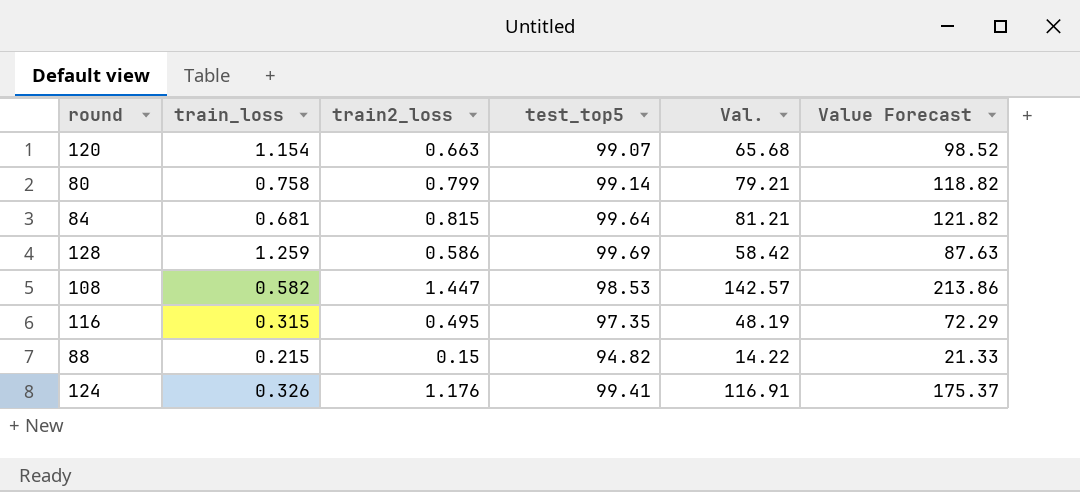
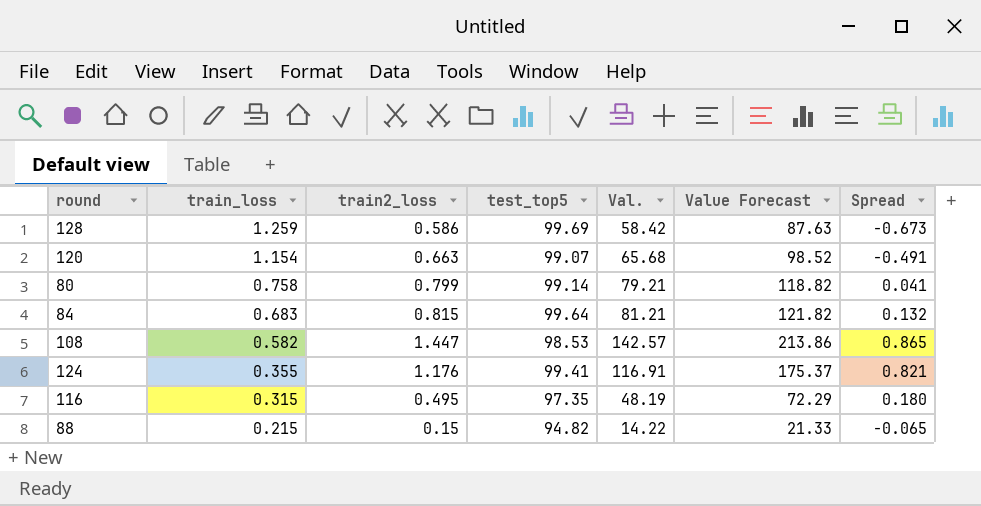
row order: none -> train_loss descending
column Spread | formula: none -> [train2_loss] - [train_loss]
84 | train_loss: 0.681 -> 0.683
124 | train_loss: 0.326 -> 0.355

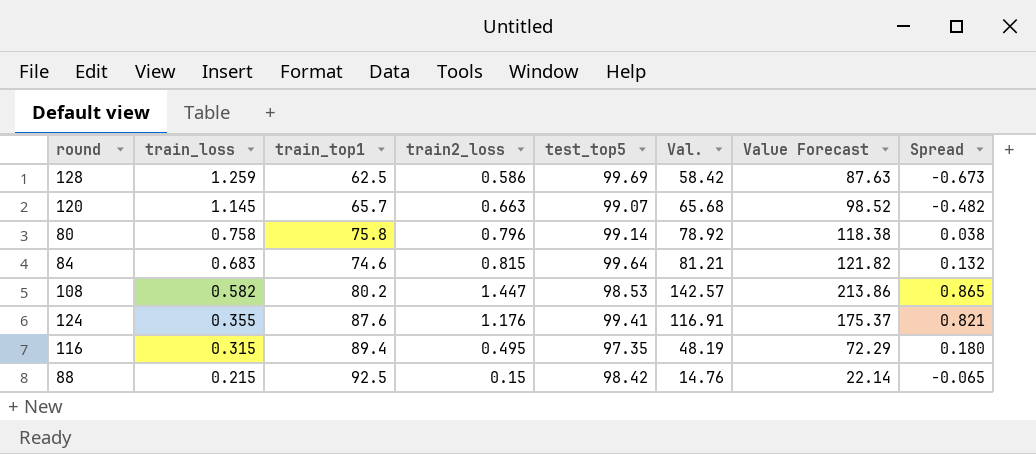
column train_top1 | position: none -> 3
120 | train_loss: 1.154 -> 1.145
120 | Spread: -0.491 -> -0.482
80 | train2_loss: 0.799 -> 0.796
80 | Val.: 79.21 -> 78.92
80 | Value Forecast: 118.82 -> 118.38
80 | Spread: 0.041 -> 0.038
88 | test_top5: 94.82 -> 98.42
88 | Val.: 14.22 -> 14.76
88 | Value Forecast: 21.33 -> 22.14

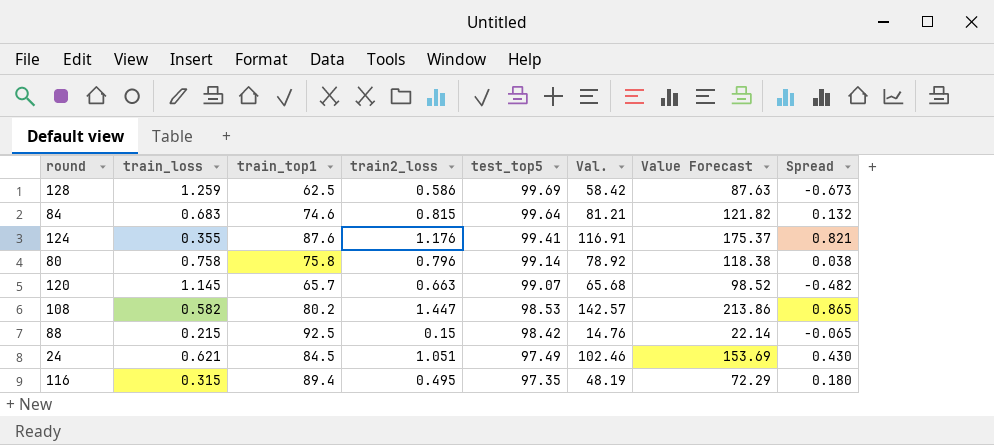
row order: train_loss descending -> test_top5 descending
row 24: none -> 0.621 | 84.5 | 1.051 | 97.49 | 102.46 | 153.69 | 0.430

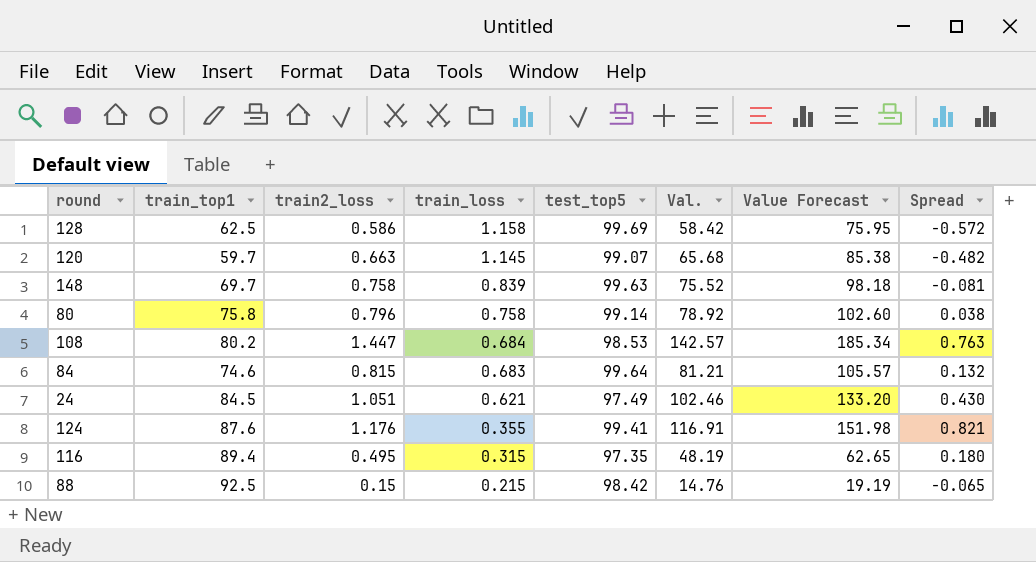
row order: test_top5 descending -> train_loss descending
column train_loss | position: 2 -> 4
column Value Forecast | formula: [Val.] * 1.5 -> [Val.] * 1.3
128 | train_loss: 1.259 -> 1.158
128 | Spread: -0.673 -> -0.572
120 | train_top1: 65.7 -> 59.7
row 148: none -> 69.7 | 0.758 | 0.839 | 99.63 | 75.52 | 98.18 | -0.081
108 | train_loss: 0.582 -> 0.684
108 | Spread: 0.865 -> 0.763

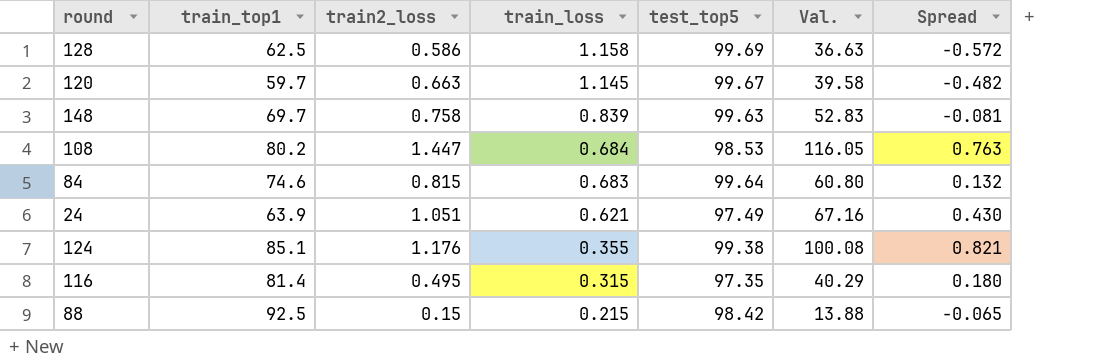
column Value Forecast | formula: [Val.] * 1.3 -> none
column Val. | formula: [train2_loss] * [test_top5] -> [train_top1] * [train2_loss]
row 80: 75.8 | 0.796 | 0.758 | 99.14 | 78.92 | 102.60 | 0.038 -> none
120 | test_top5: 99.07 -> 99.67
24 | train_top1: 84.5 -> 63.9
124 | train_top1: 87.6 -> 85.1
124 | test_top5: 99.41 -> 99.38
116 | train_top1: 89.4 -> 81.4

